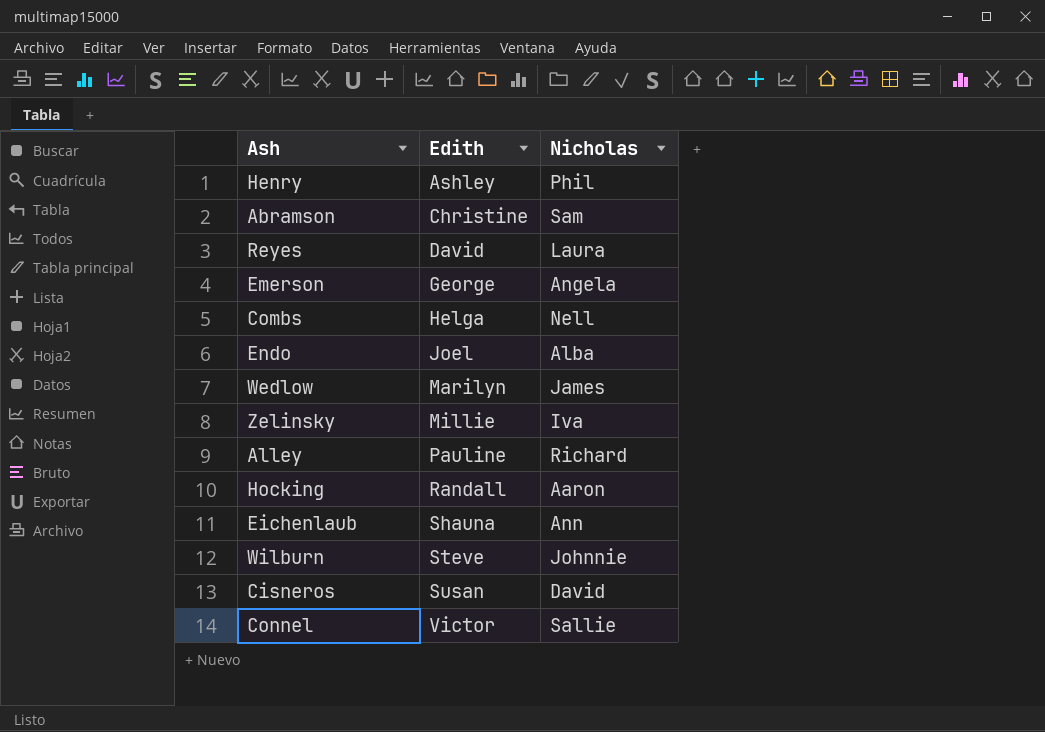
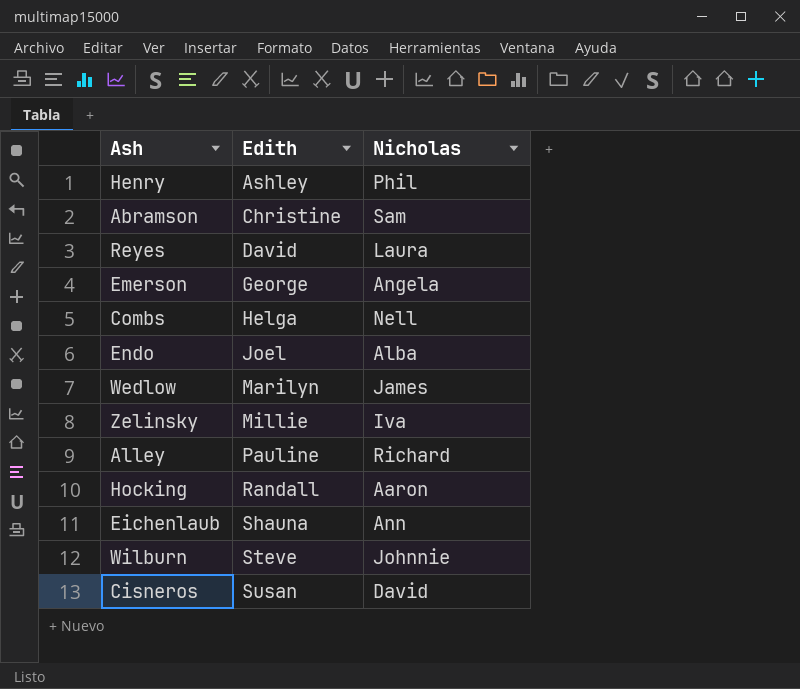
row Connel: Victor | Sallie -> none

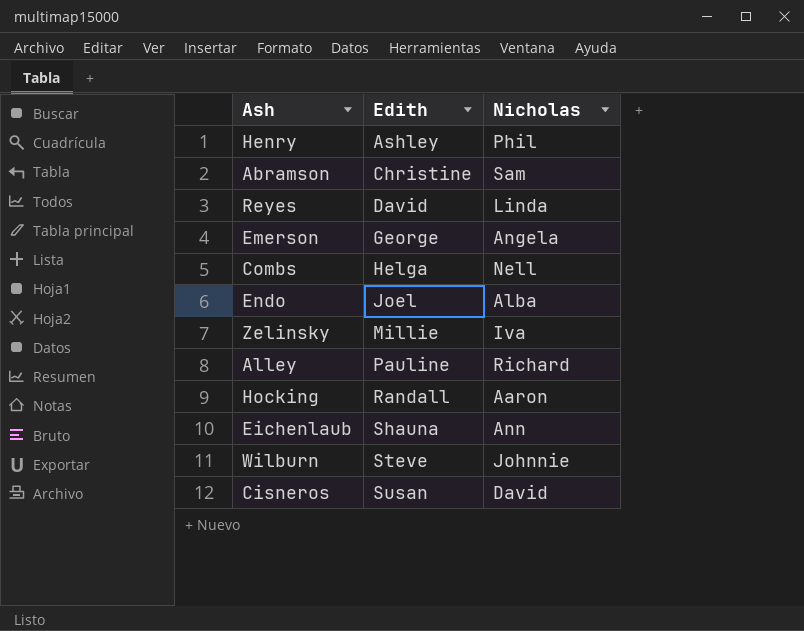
row Wedlow: Marilyn | James -> none
Reyes | Nicholas: Laura -> Linda

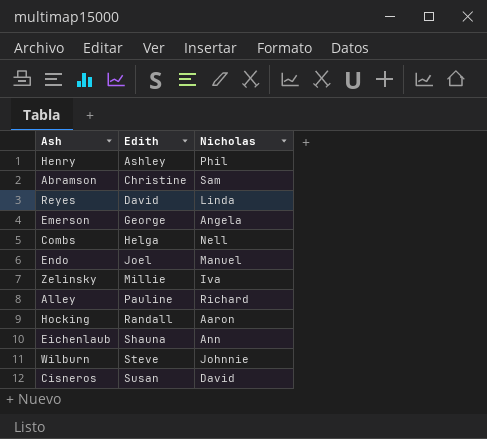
Endo | Nicholas: Alba -> Manuel

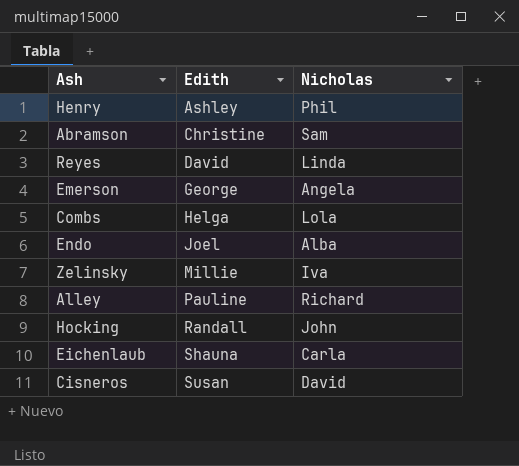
row Wilburn: Steve | Johnnie -> none
Combs | Nicholas: Nell -> Lola
Endo | Nicholas: Manuel -> Alba
Hocking | Nicholas: Aaron -> John
Eichenlaub | Nicholas: Ann -> Carla

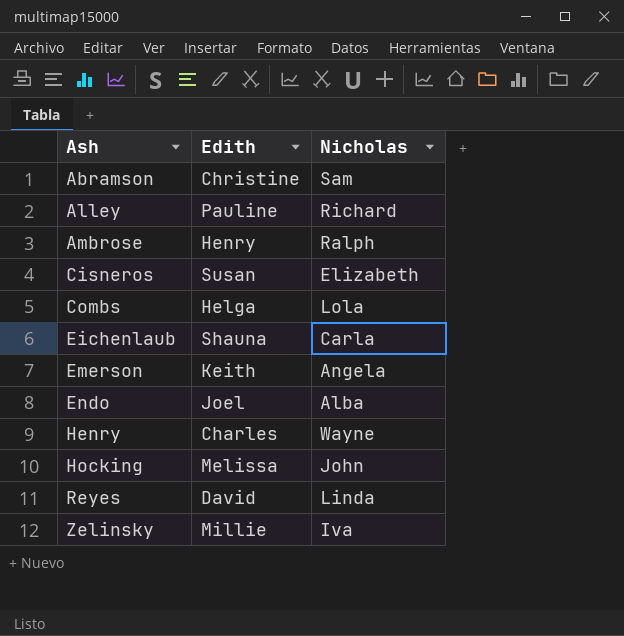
row order: Edith ascending -> Ash ascending
row Ambrose: none -> Henry | Ralph
Cisneros | Nicholas: David -> Elizabeth
Emerson | Edith: George -> Keith
Henry | Edith: Ashley -> Charles
Henry | Nicholas: Phil -> Wayne
Hocking | Edith: Randall -> Melissa

